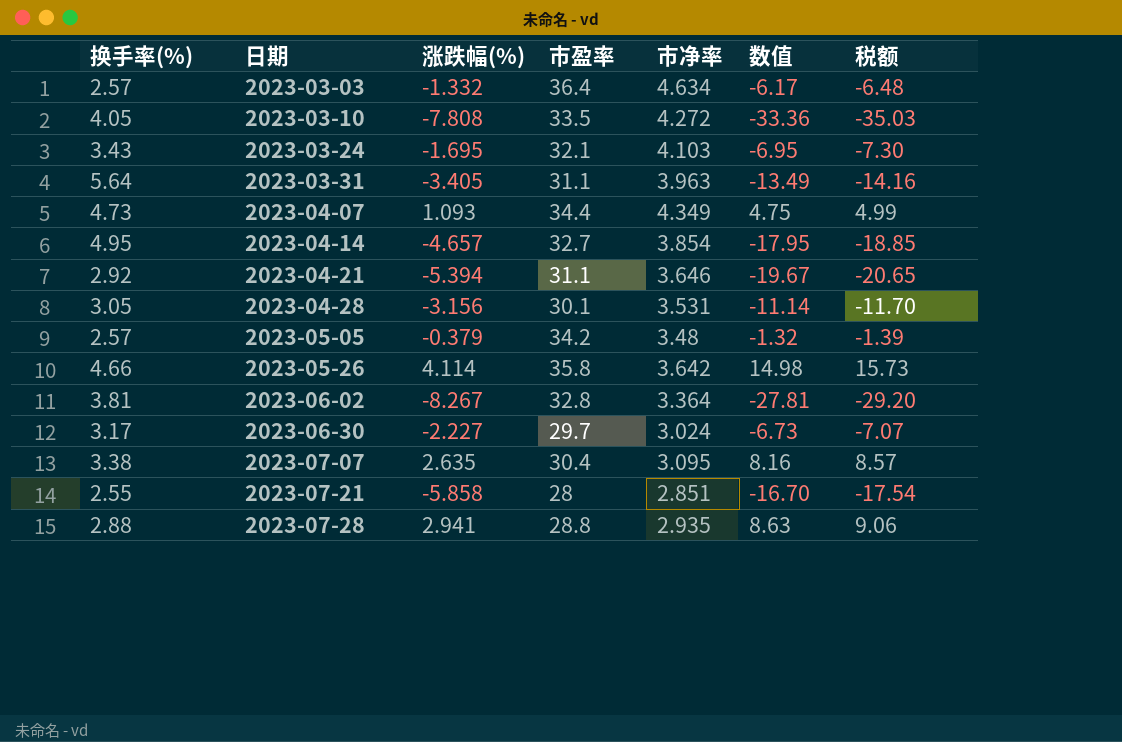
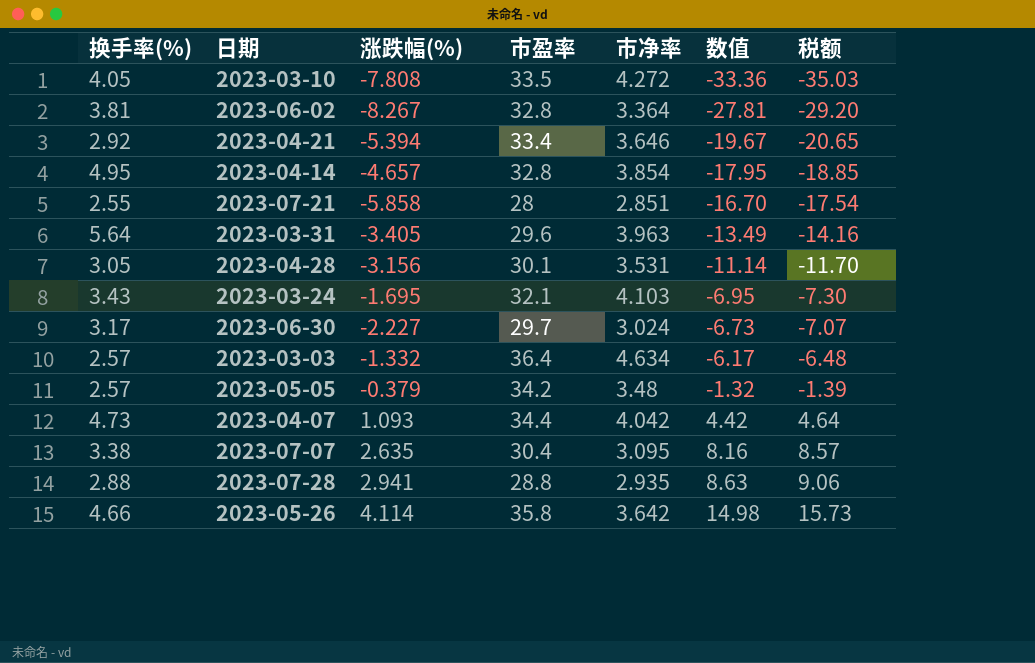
row order: 日期 ascending -> 数值 ascending
2023-04-21 | 市盈率: 31.1 -> 33.4
2023-04-14 | 市盈率: 32.7 -> 32.8
2023-03-31 | 市盈率: 31.1 -> 29.6
2023-04-07 | 市净率: 4.349 -> 4.042
2023-04-07 | 数值: 4.75 -> 4.42
2023-04-07 | 税额: 4.99 -> 4.64

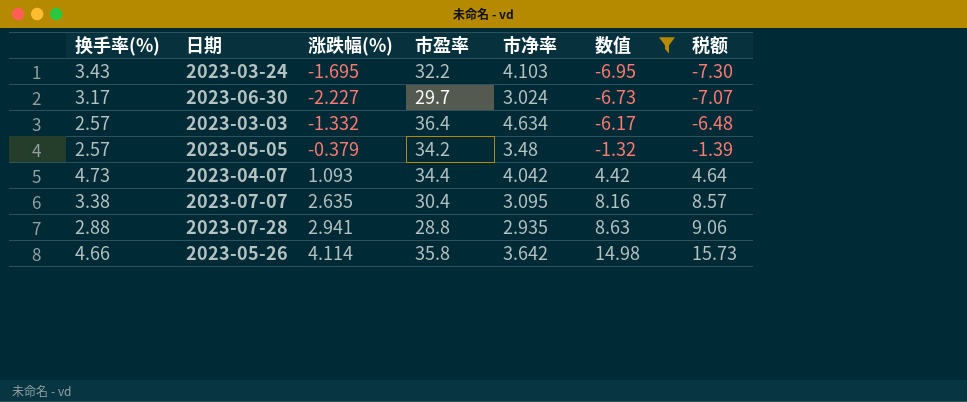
filter: none -> 数值 >= -6.95
2023-03-24 | 市盈率: 32.1 -> 32.2

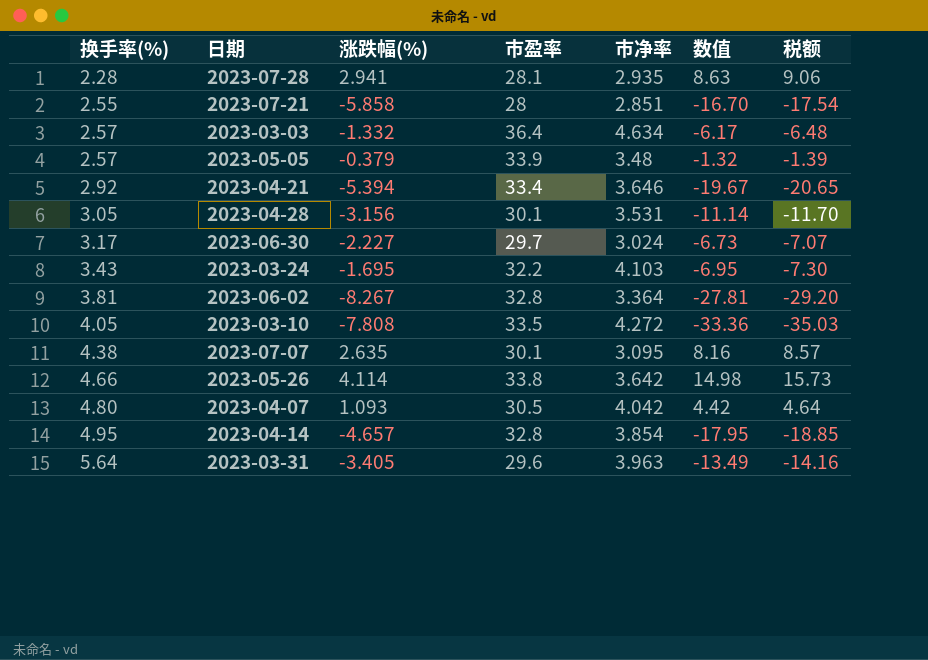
filter: 数值 >= -6.95 -> none
row order: 数值 ascending -> 换手率(%) ascending
2023-07-28 | 换手率(%): 2.88 -> 2.28
2023-07-28 | 市盈率: 28.8 -> 28.1
2023-05-05 | 市盈率: 34.2 -> 33.9
2023-07-07 | 换手率(%): 3.38 -> 4.38
2023-07-07 | 市盈率: 30.4 -> 30.1
2023-05-26 | 市盈率: 35.8 -> 33.8
2023-04-07 | 换手率(%): 4.73 -> 4.80
2023-04-07 | 市盈率: 34.4 -> 30.5

